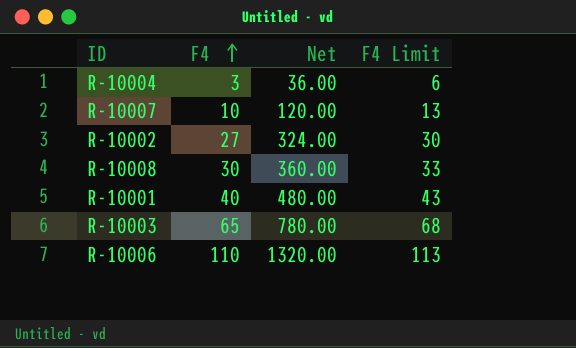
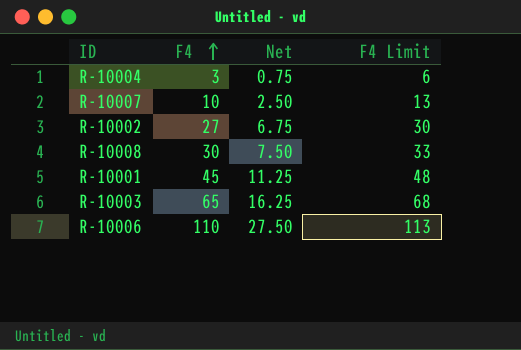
column Net | formula: [F4] * 12 -> [F4] * 0.25
R-10001 | F4: 40 -> 45
R-10001 | F4 Limit: 43 -> 48

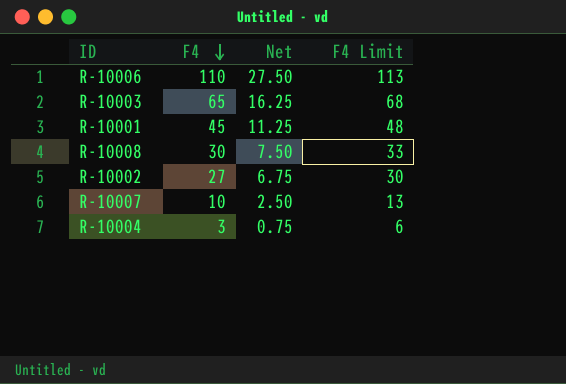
row order: F4 ascending -> F4 descending

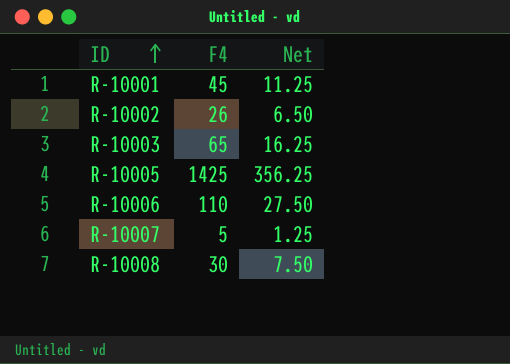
row order: F4 descending -> ID ascending
column F4 Limit | formula: [F4] + 3 -> none
row R-10004: 3 | 0.75 | 6 -> none
R-10002 | F4: 27 -> 26
R-10002 | Net: 6.75 -> 6.50
row R-10005: none -> 1425 | 356.25
R-10007 | F4: 10 -> 5
R-10007 | Net: 2.50 -> 1.25

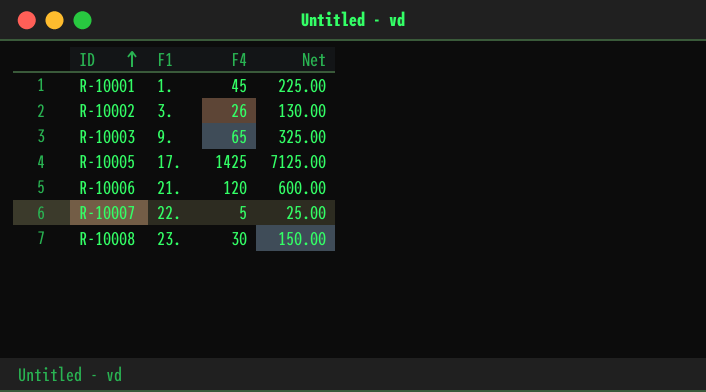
column F1 | position: none -> 2
column Net | formula: [F4] * 0.25 -> [F4] * 5
R-10006 | F4: 110 -> 120

